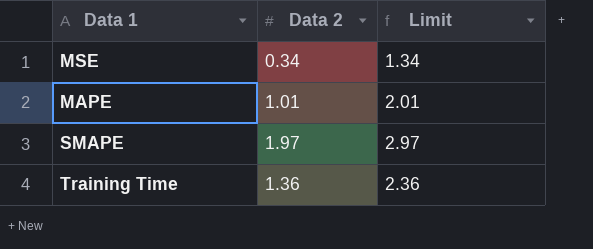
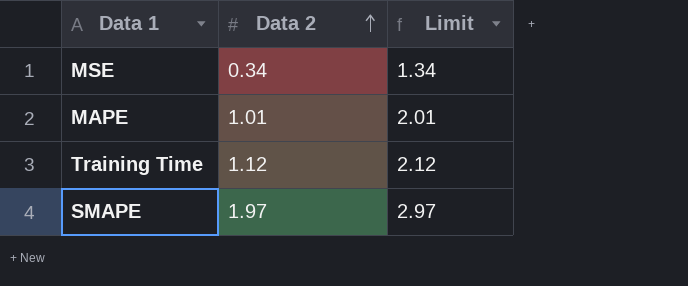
row order: none -> Data 2 ascending
Training Time | Data 2: 1.36 -> 1.12
Training Time | Limit: 2.36 -> 2.12

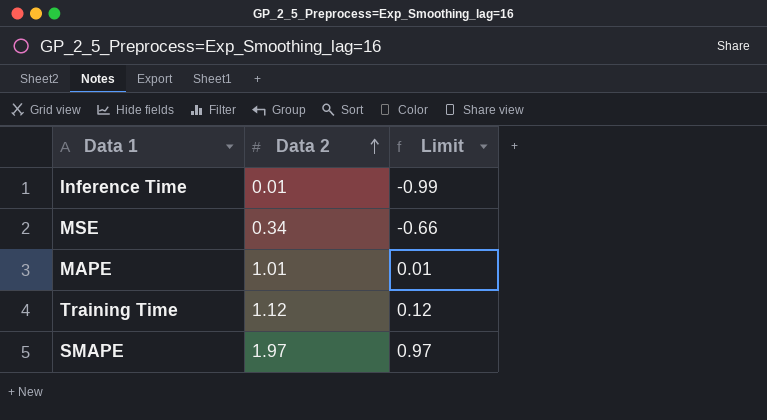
column Limit | formula: [Data 2] + 1 -> [Data 2] - 1
row Inference Time: none -> 0.01 | -0.99

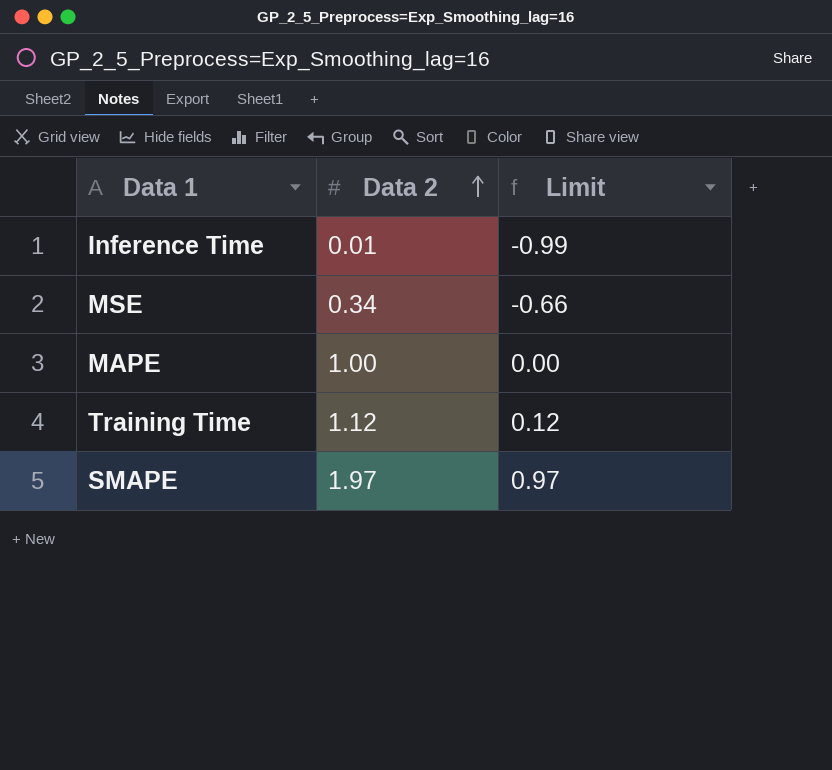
MAPE | Data 2: 1.01 -> 1.00
MAPE | Limit: 0.01 -> 0.00

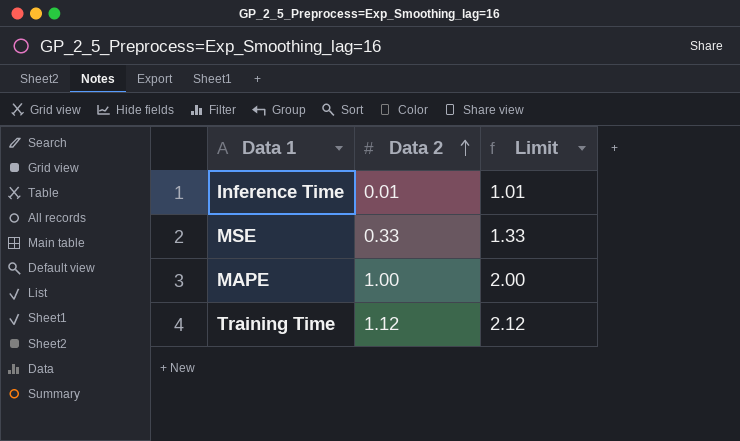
column Limit | formula: [Data 2] - 1 -> [Data 2] + 1
row SMAPE: 1.97 | 0.97 -> none
MSE | Data 2: 0.34 -> 0.33

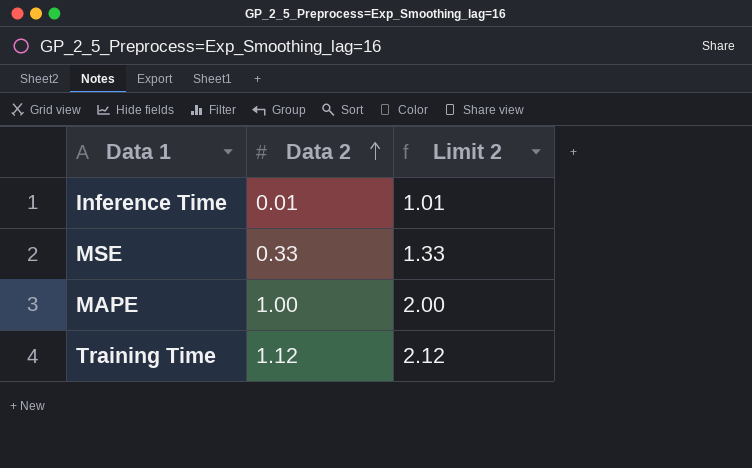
column name: Limit -> Limit 2

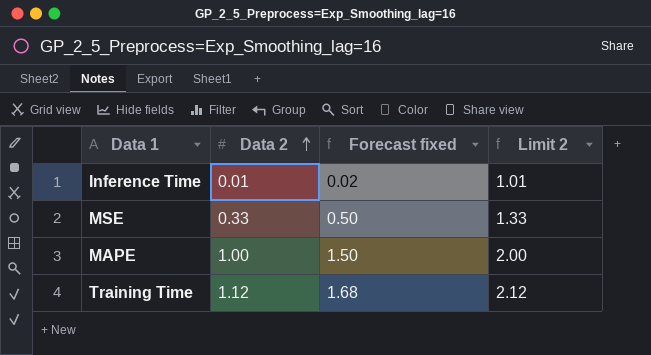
column Forecast fixed | formula: none -> [Data 2] * 1.5

